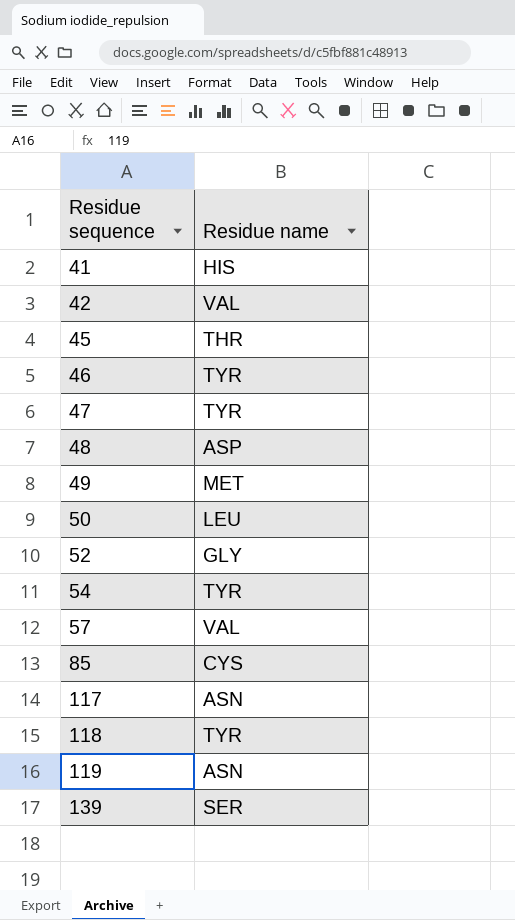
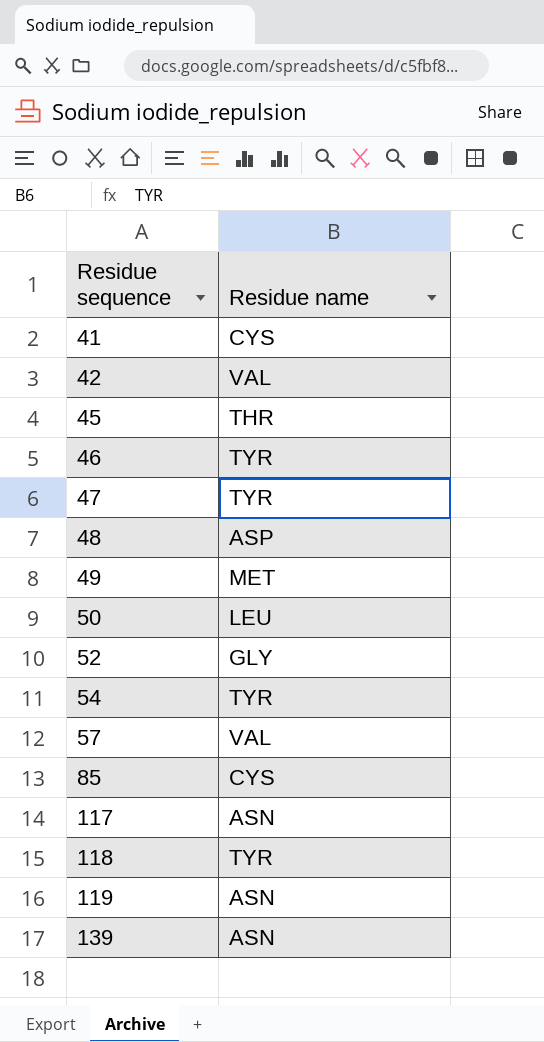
41 | Residue name: HIS -> CYS
139 | Residue name: SER -> ASN

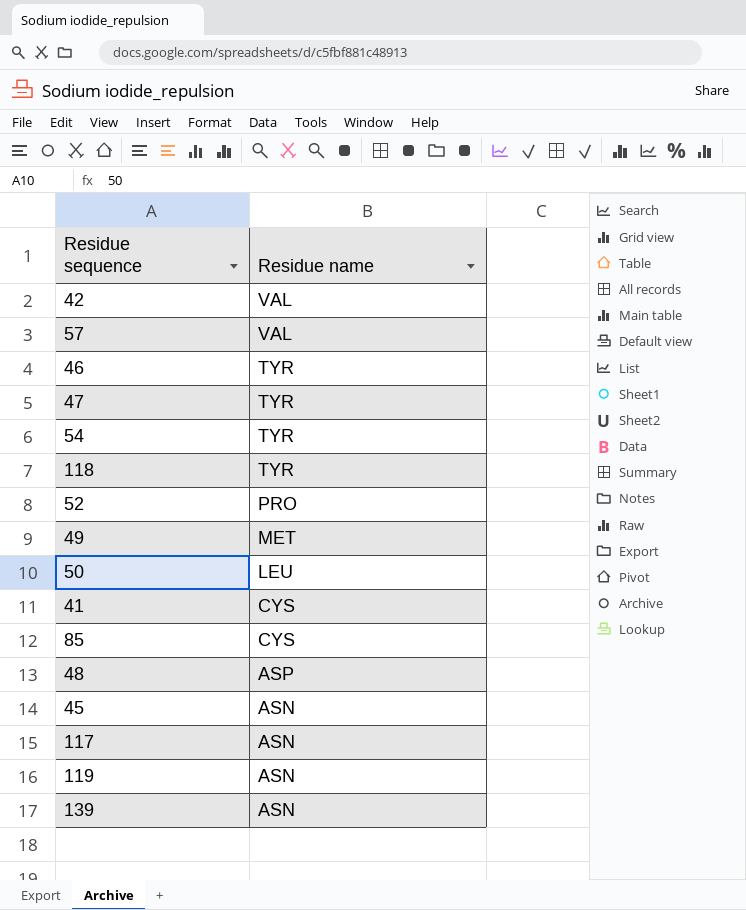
row order: Residue sequence ascending -> Residue name descending
52 | Residue name: GLY -> PRO
45 | Residue name: THR -> ASN

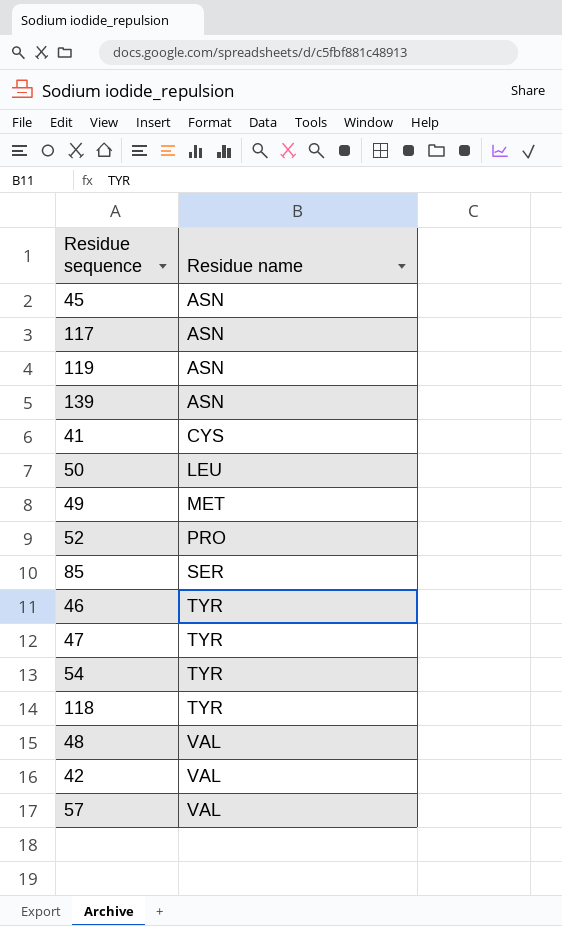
row order: Residue name descending -> Residue name ascending
85 | Residue name: CYS -> SER
48 | Residue name: ASP -> VAL

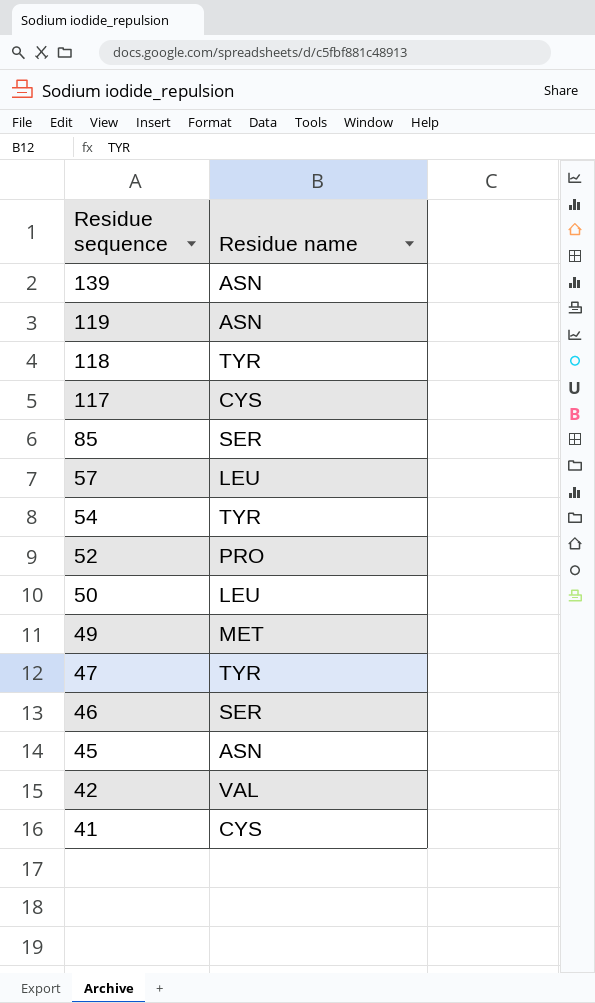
row order: Residue name ascending -> Residue sequence descending
row 48: VAL -> none
117 | Residue name: ASN -> CYS
57 | Residue name: VAL -> LEU
46 | Residue name: TYR -> SER

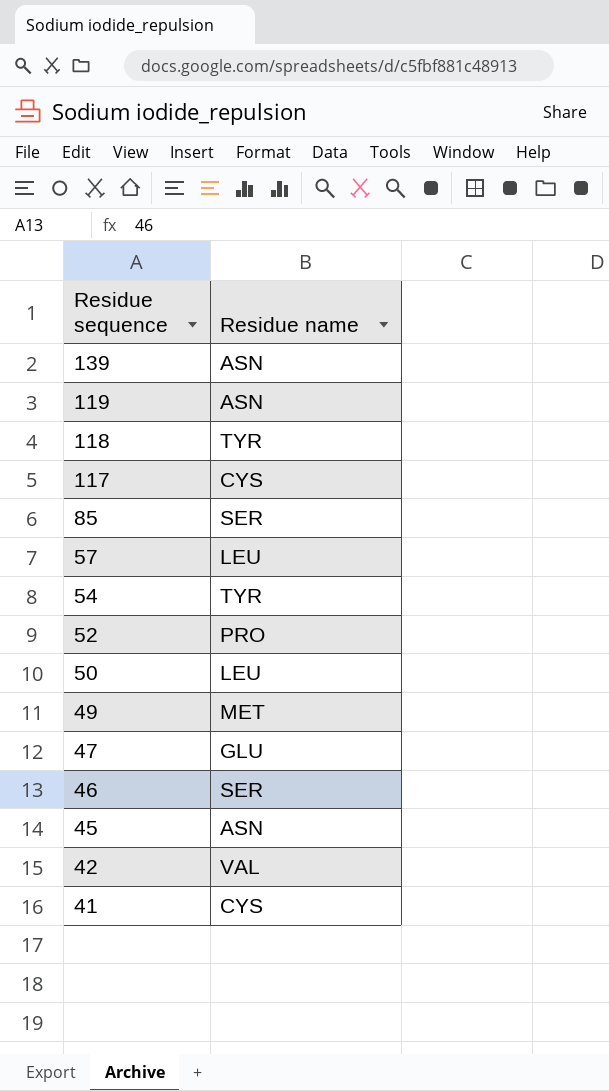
47 | Residue name: TYR -> GLU

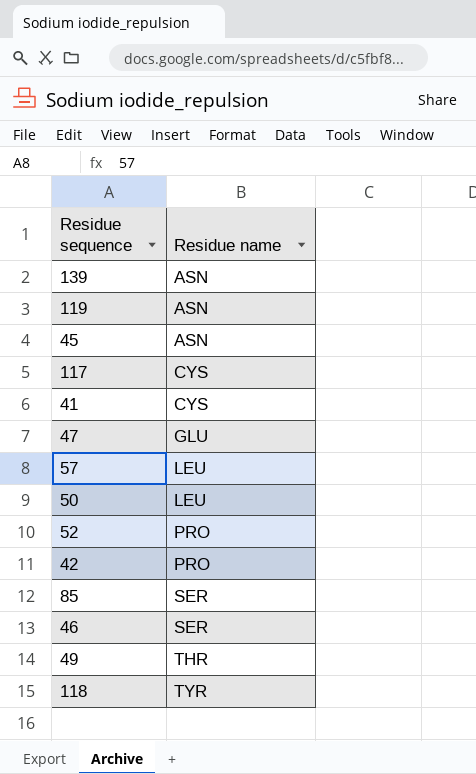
row order: Residue sequence descending -> Residue name ascending
row 54: TYR -> none
42 | Residue name: VAL -> PRO
49 | Residue name: MET -> THR

